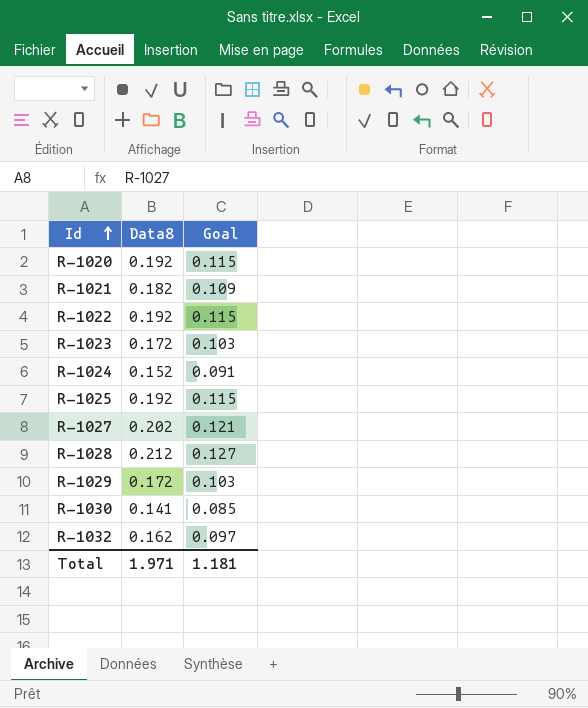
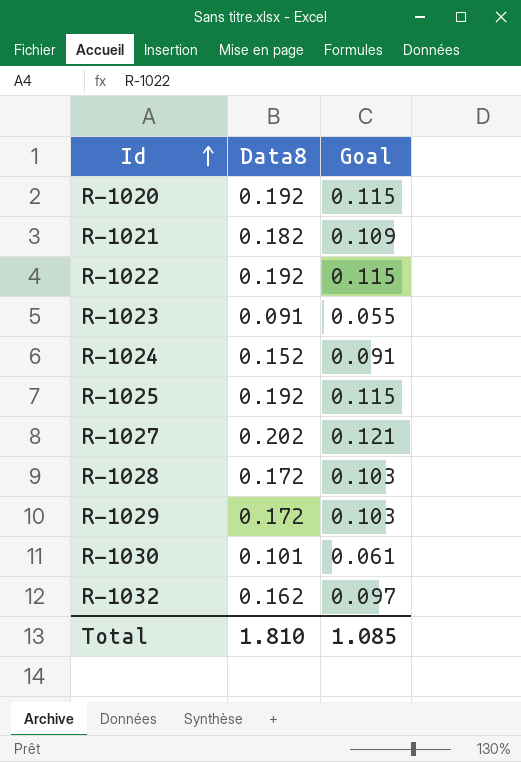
R-1023 | Data8: 0.172 -> 0.091
R-1023 | Goal: 0.103 -> 0.055
R-1028 | Data8: 0.212 -> 0.172
R-1028 | Goal: 0.127 -> 0.103
R-1030 | Data8: 0.141 -> 0.101
R-1030 | Goal: 0.085 -> 0.061
Total | Data8: 1.971 -> 1.810
Total | Goal: 1.181 -> 1.085

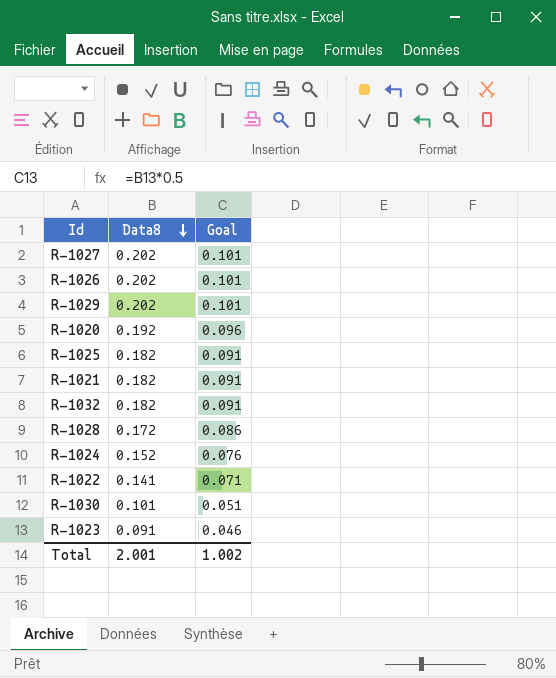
row order: Id ascending -> Data8 descending
column Goal | formula: [Data8] * 0.6 -> [Data8] * 0.5
row R-1026: none -> 0.202 | 0.101
R-1029 | Data8: 0.172 -> 0.202
R-1025 | Data8: 0.192 -> 0.182
R-1032 | Data8: 0.162 -> 0.182
R-1022 | Data8: 0.192 -> 0.141
Total | Data8: 1.810 -> 2.001
Total | Goal: 1.085 -> 1.002

